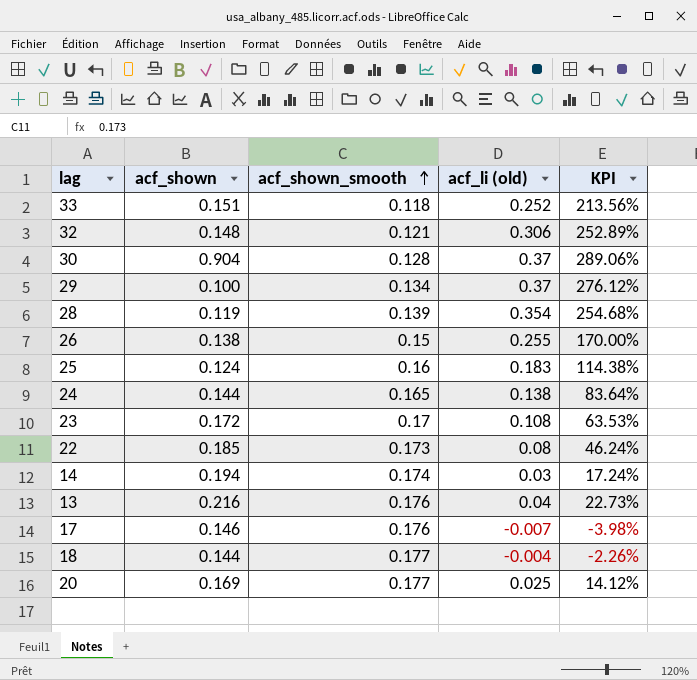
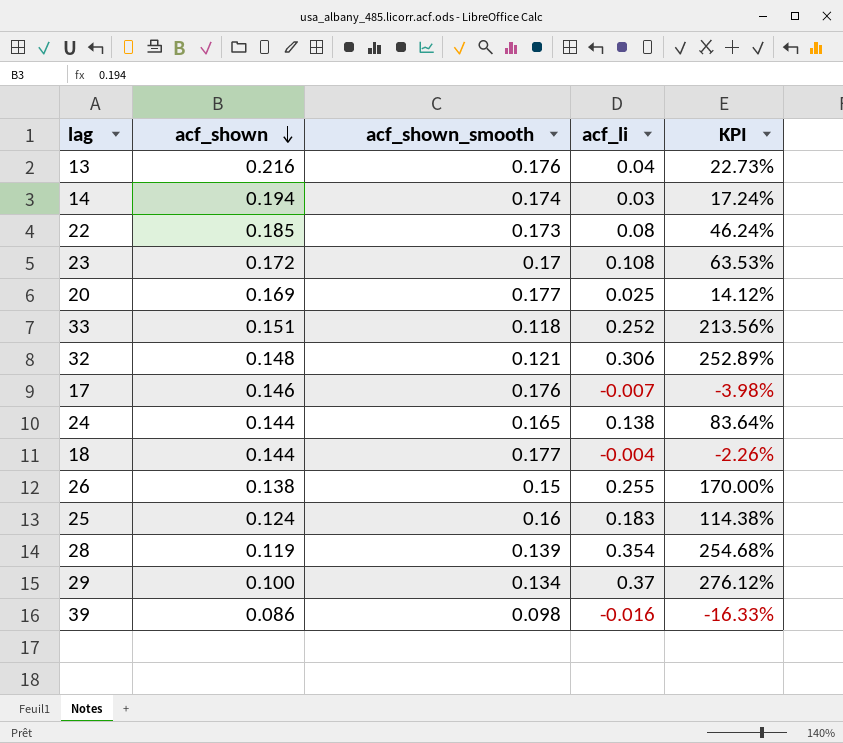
row order: acf_shown_smooth ascending -> acf_shown descending
column name: acf_li (old) -> acf_li
row 30: 0.904 | 0.128 | 0.37 | 289.06% -> none
row 39: none -> 0.086 | 0.098 | -0.016 | -16.33%

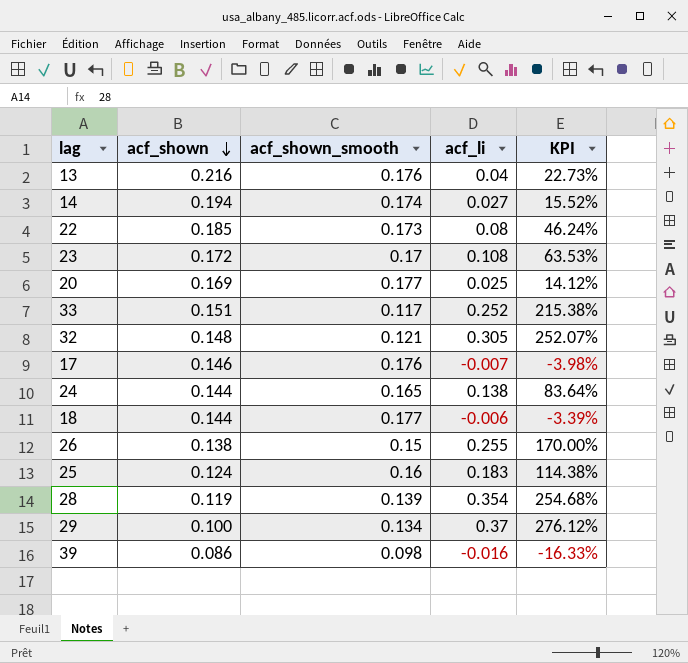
14 | acf_li: 0.03 -> 0.027
14 | KPI: 17.24% -> 15.52%
33 | acf_shown_smooth: 0.118 -> 0.117
33 | KPI: 213.56% -> 215.38%
32 | acf_li: 0.306 -> 0.305
32 | KPI: 252.89% -> 252.07%
18 | acf_li: -0.004 -> -0.006
18 | KPI: -2.26% -> -3.39%

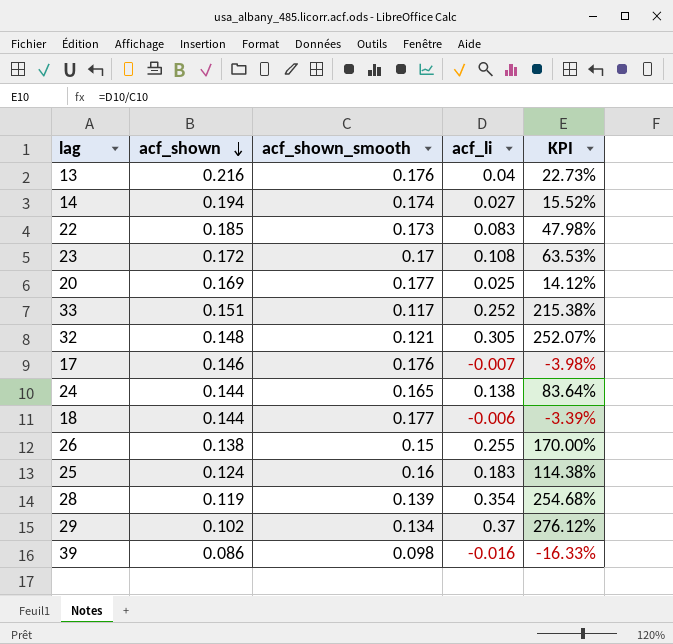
22 | acf_li: 0.08 -> 0.083
22 | KPI: 46.24% -> 47.98%
29 | acf_shown: 0.100 -> 0.102

